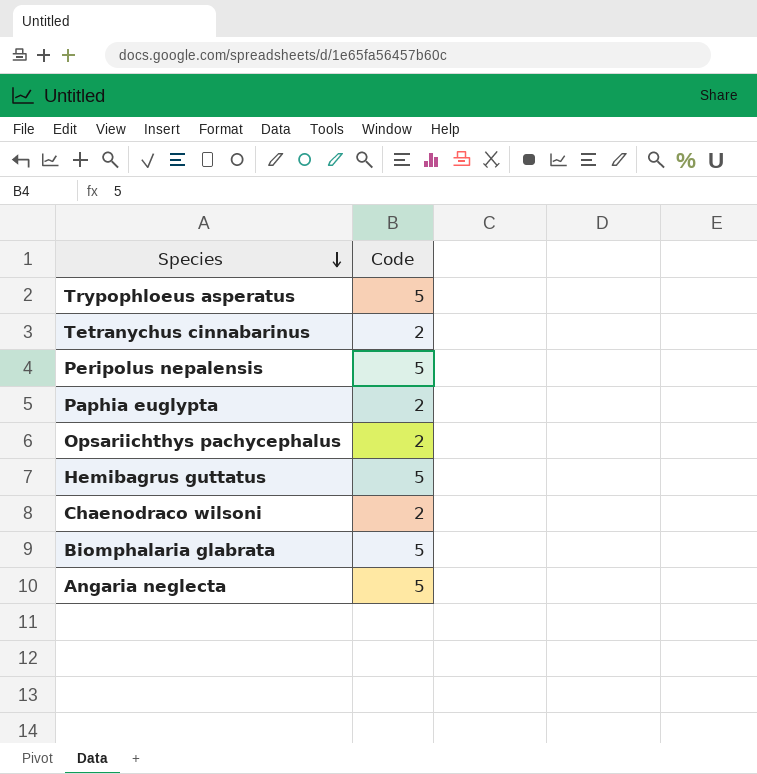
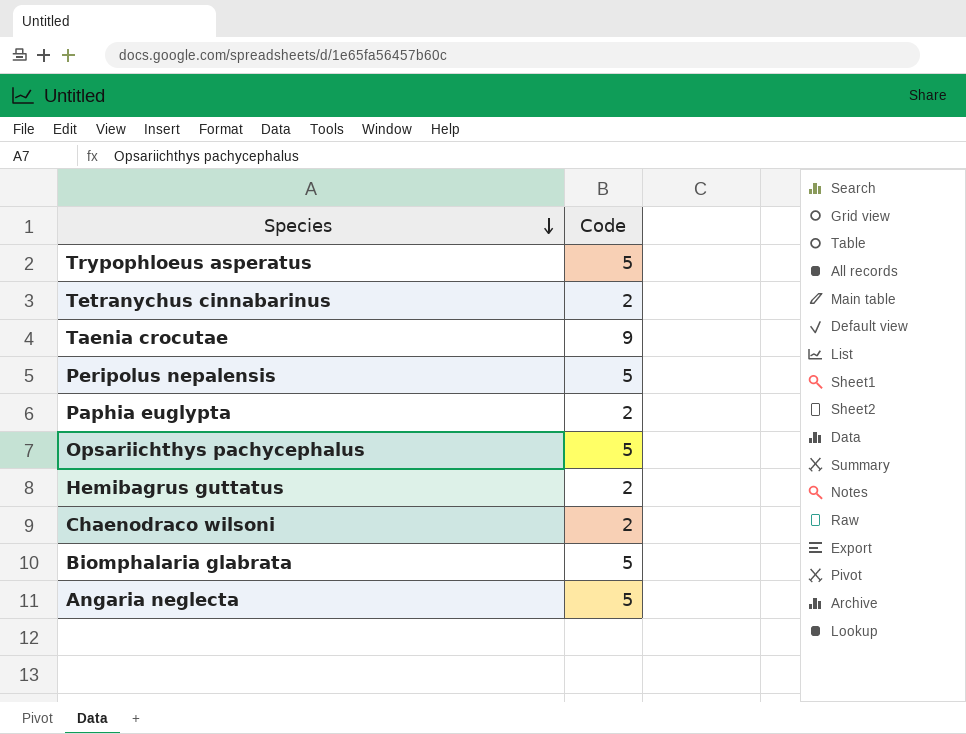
row Taenia crocutae: none -> 9
Opsariichthys pachycephalus | Code: 2 -> 5
Hemibagrus guttatus | Code: 5 -> 2

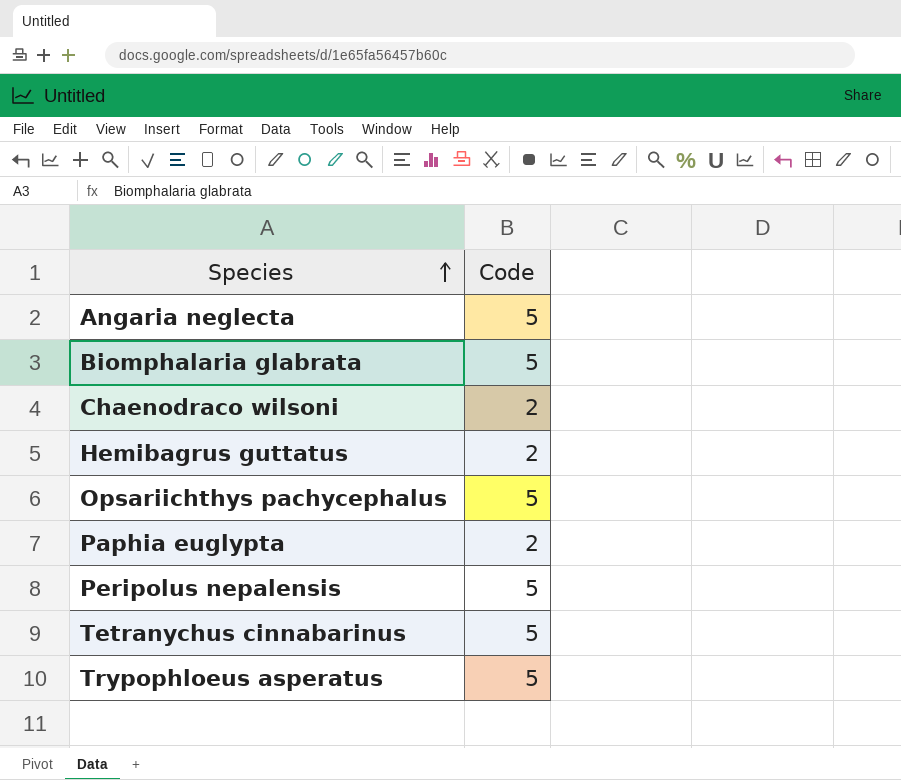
row order: Species descending -> Species ascending
row Taenia crocutae: 9 -> none
Tetranychus cinnabarinus | Code: 2 -> 5

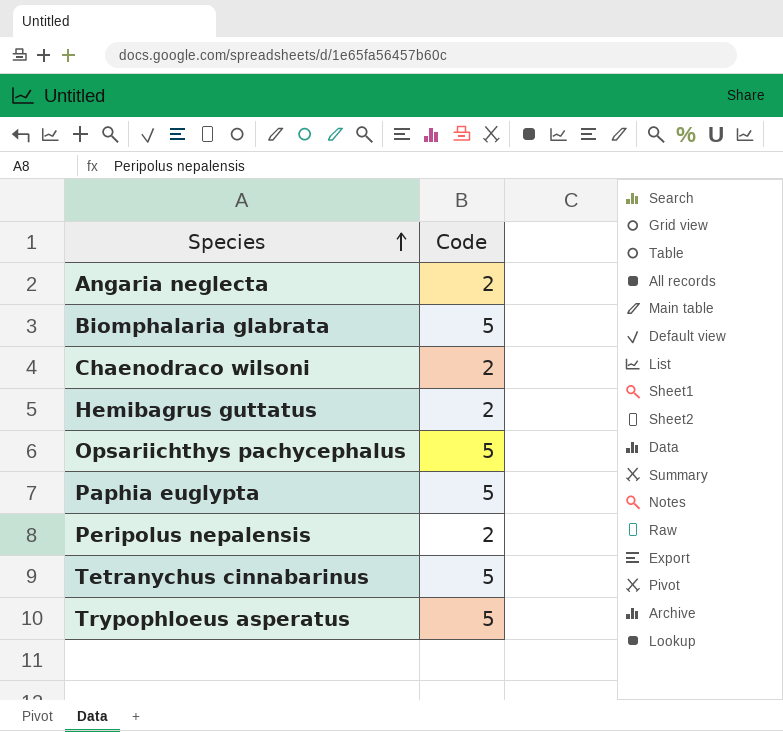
Angaria neglecta | Code: 5 -> 2
Paphia euglypta | Code: 2 -> 5
Peripolus nepalensis | Code: 5 -> 2

